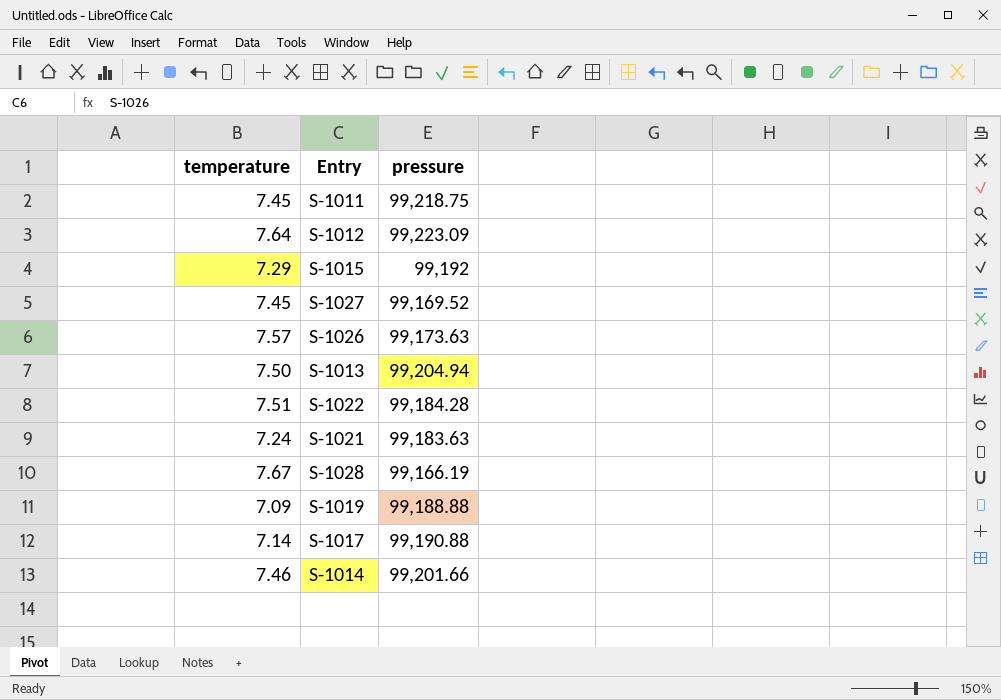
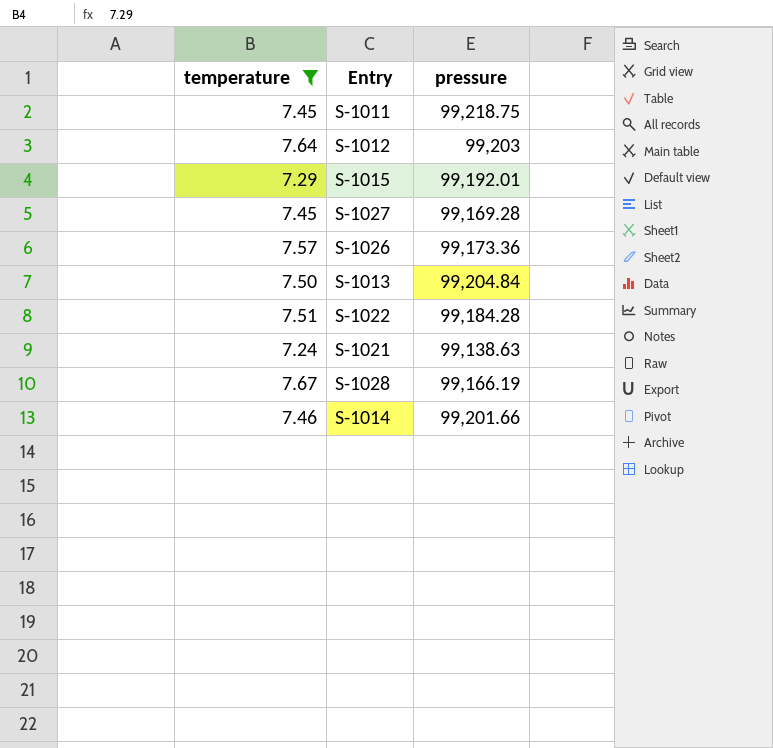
filter: none -> temperature >= 7.24
S-1012 | pressure: 99,223.09 -> 99,203
S-1015 | pressure: 99,192 -> 99,192.01
S-1027 | pressure: 99,169.52 -> 99,169.28
S-1026 | pressure: 99,173.63 -> 99,173.36
S-1013 | pressure: 99,204.94 -> 99,204.84
S-1021 | pressure: 99,183.63 -> 99,138.63

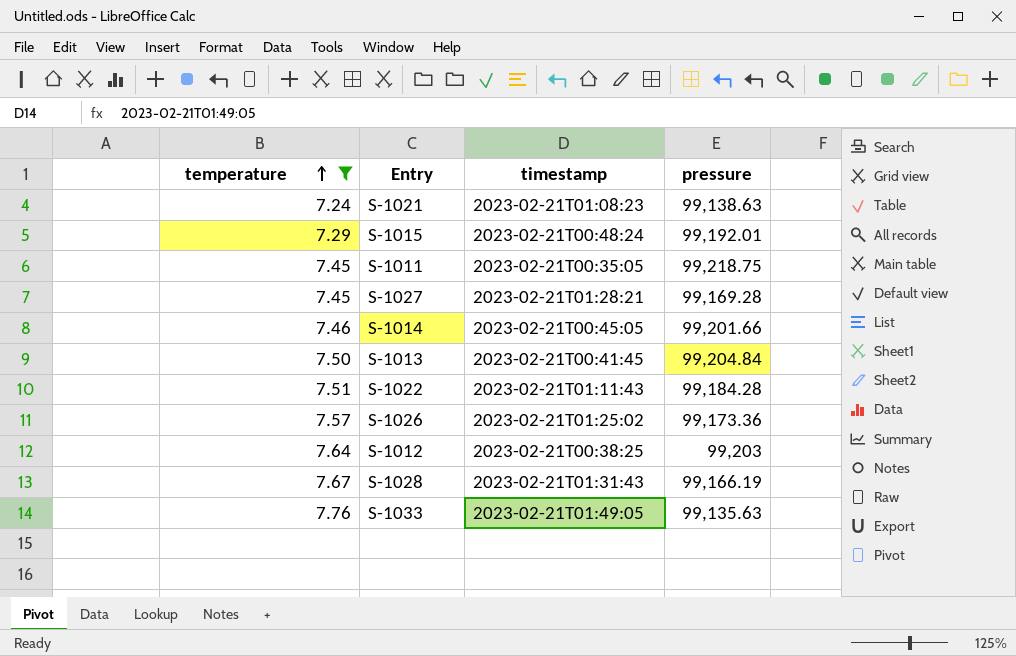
row order: none -> temperature ascending
column timestamp | position: none -> 3
row S-1033: none -> 7.76 | 2023-02-21T01:49:05 | 99,135.63

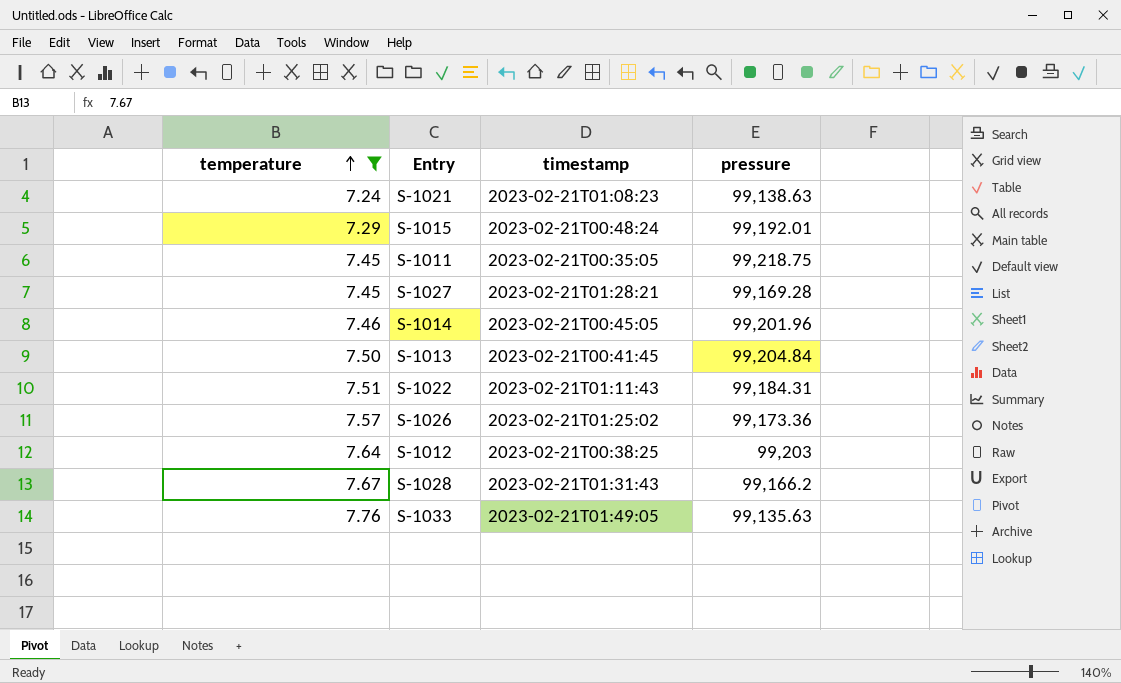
S-1014 | pressure: 99,201.66 -> 99,201.96
S-1022 | pressure: 99,184.28 -> 99,184.31
S-1028 | pressure: 99,166.19 -> 99,166.2

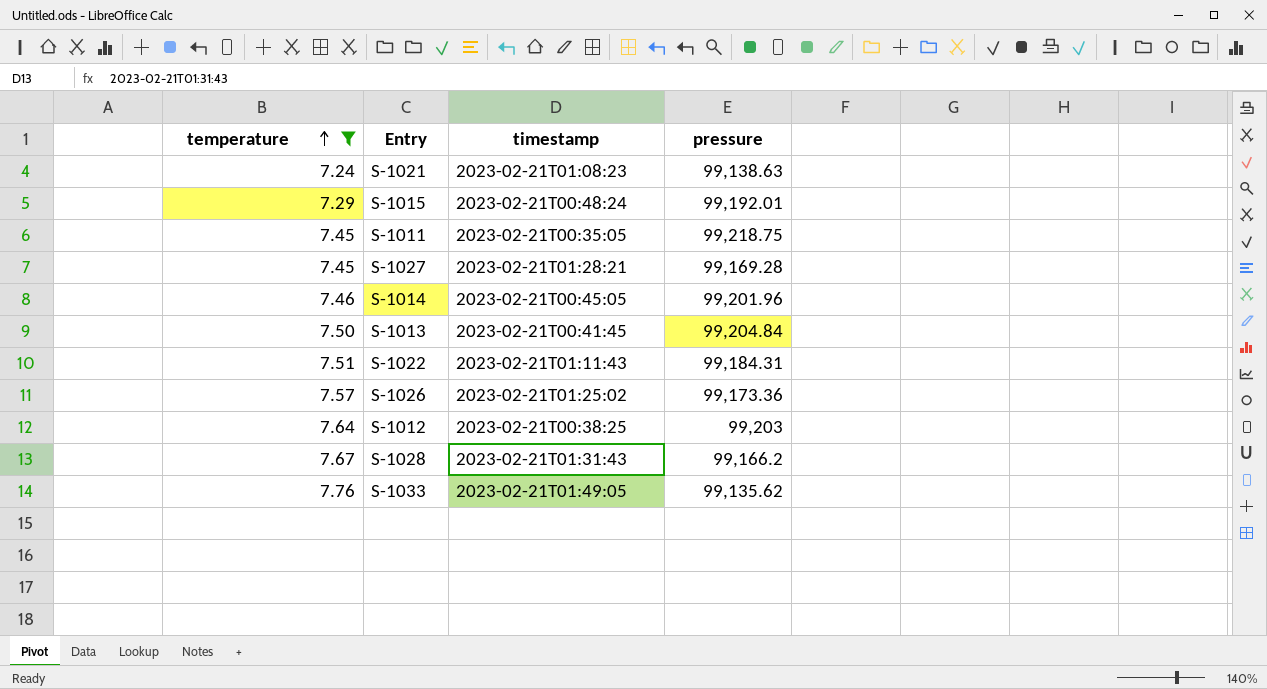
S-1033 | pressure: 99,135.63 -> 99,135.62

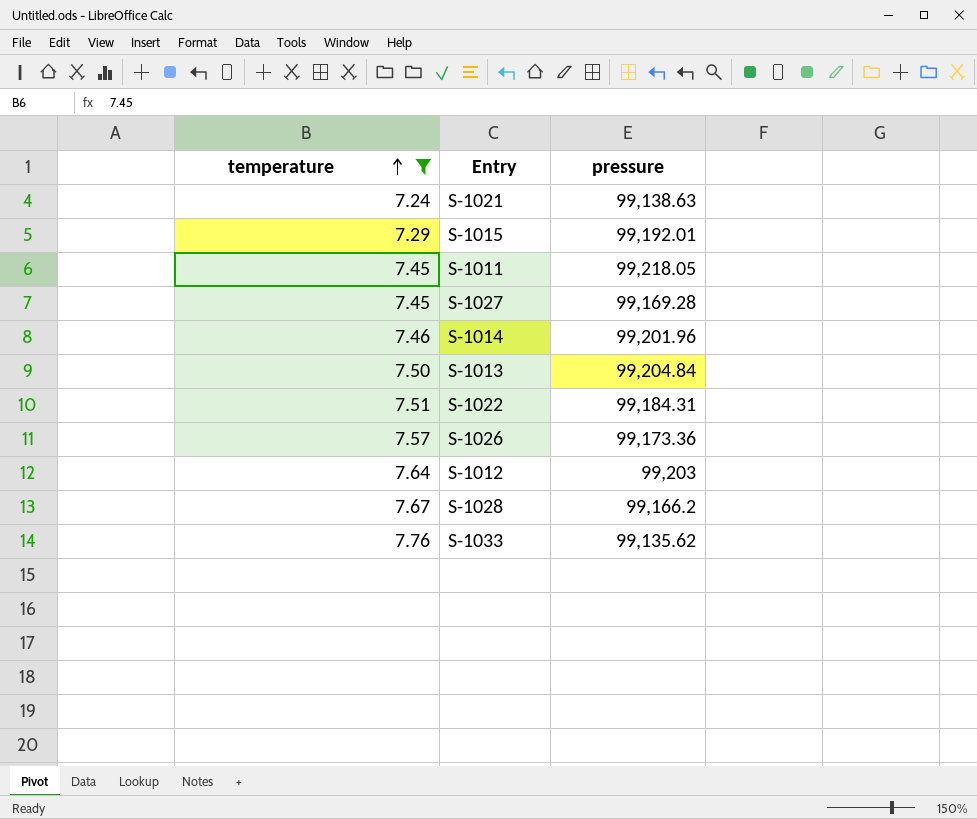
column timestamp | position: 3 -> none
S-1011 | pressure: 99,218.75 -> 99,218.05

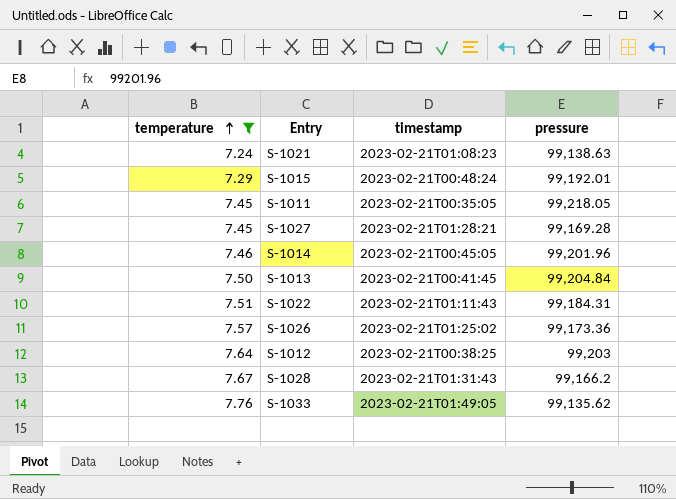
column timestamp | position: none -> 3

